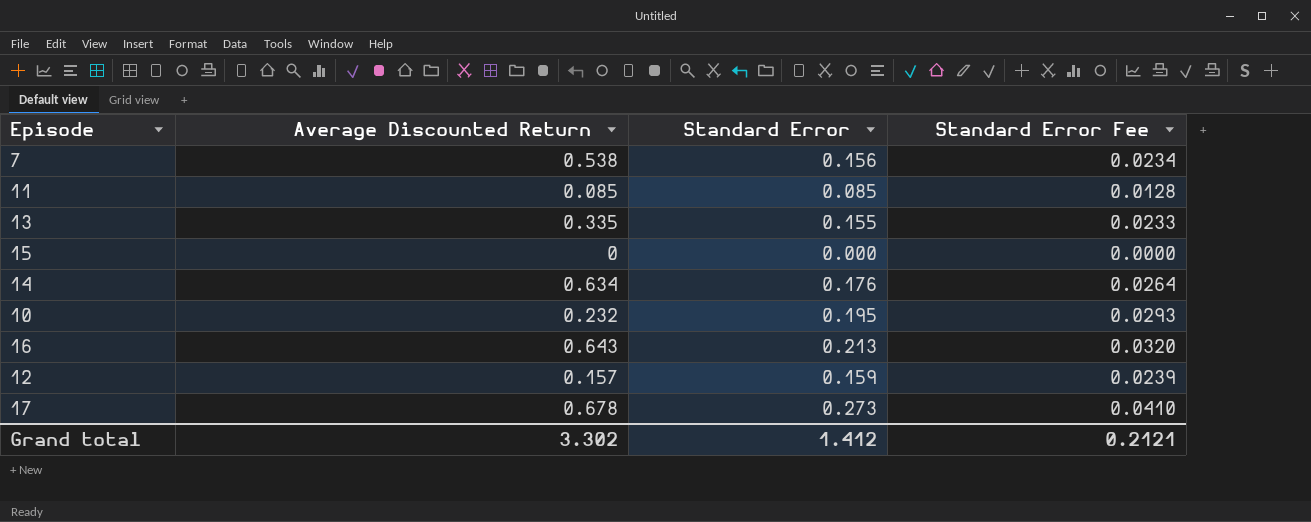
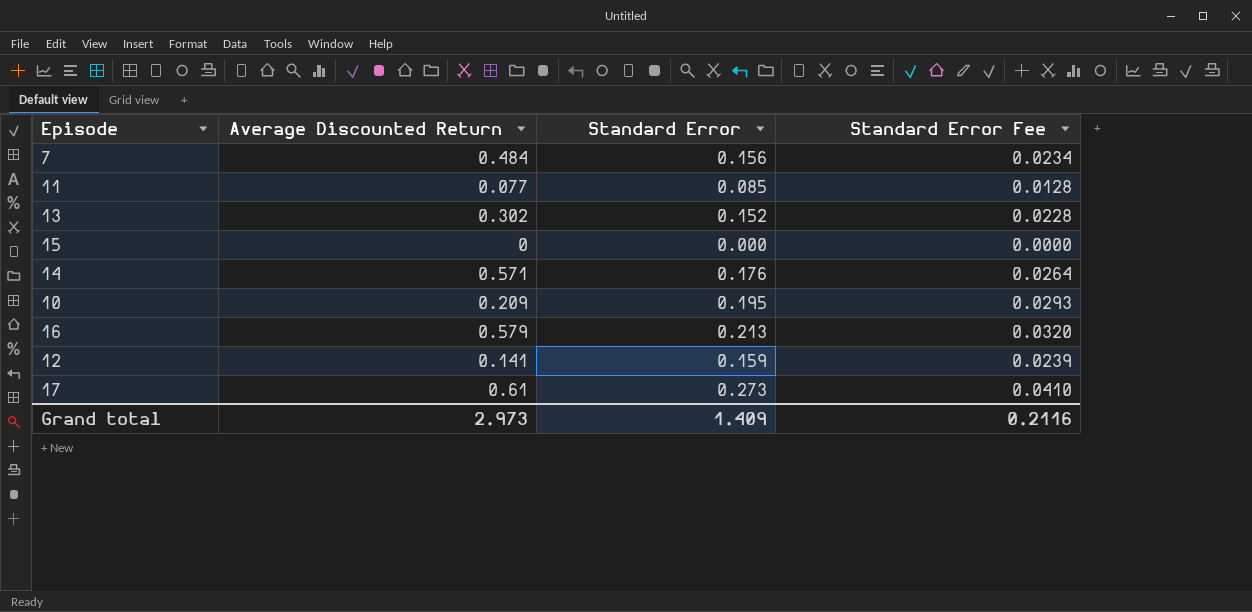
7 | Average Discounted Return: 0.538 -> 0.484
11 | Average Discounted Return: 0.085 -> 0.077
13 | Average Discounted Return: 0.335 -> 0.302
13 | Standard Error: 0.155 -> 0.152
13 | Standard Error Fee: 0.0233 -> 0.0228
14 | Average Discounted Return: 0.634 -> 0.571
10 | Average Discounted Return: 0.232 -> 0.209
16 | Average Discounted Return: 0.643 -> 0.579
12 | Average Discounted Return: 0.157 -> 0.141
17 | Average Discounted Return: 0.678 -> 0.61
Grand total | Average Discounted Return: 3.302 -> 2.973
Grand total | Standard Error: 1.412 -> 1.409
Grand total | Standard Error Fee: 0.2121 -> 0.2116

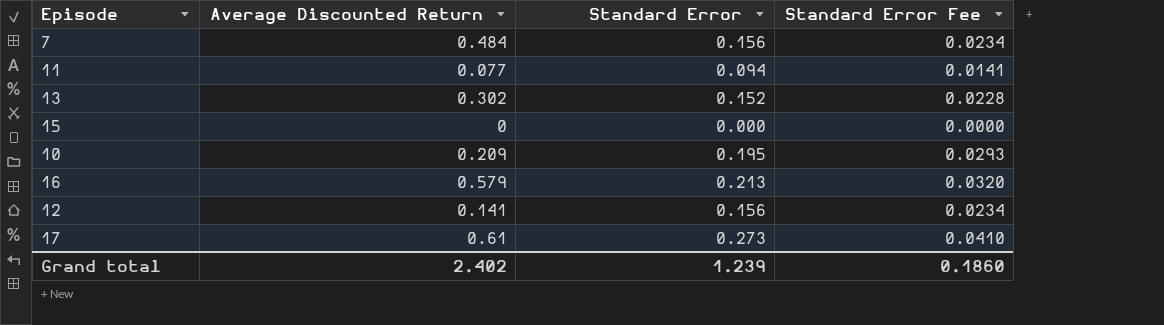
row 14: 0.571 | 0.176 | 0.0264 -> none
11 | Standard Error: 0.085 -> 0.094
11 | Standard Error Fee: 0.0128 -> 0.0141
12 | Standard Error: 0.159 -> 0.156
12 | Standard Error Fee: 0.0239 -> 0.0234
Grand total | Average Discounted Return: 2.973 -> 2.402
Grand total | Standard Error: 1.409 -> 1.239
Grand total | Standard Error Fee: 0.2116 -> 0.1860

